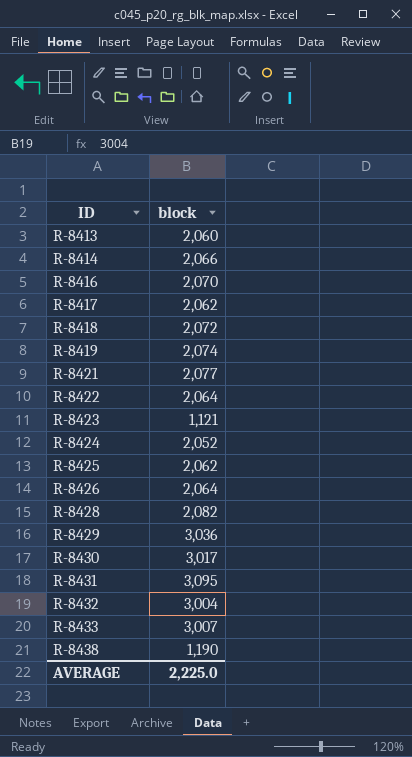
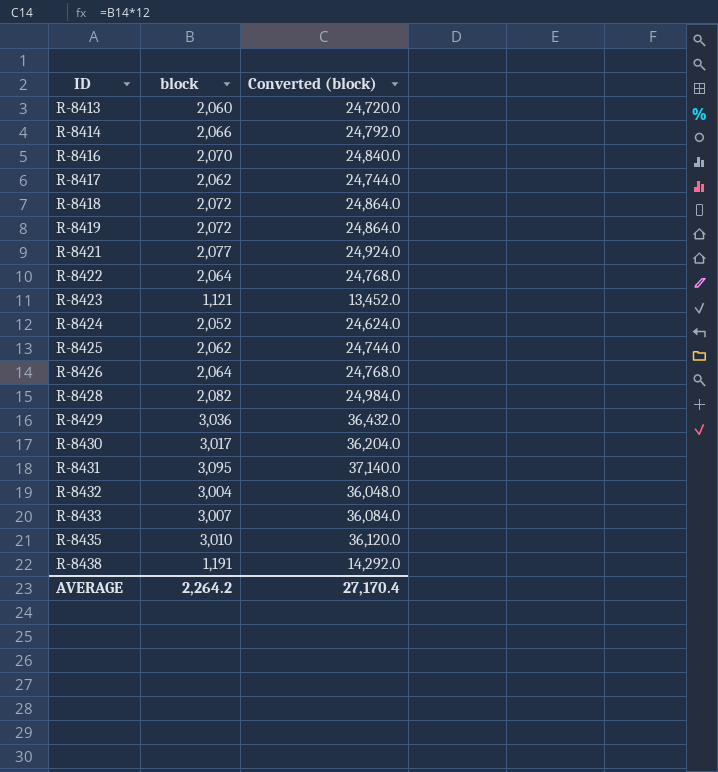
column Converted (block) | formula: none -> [block] * 12
R-8419 | block: 2,074 -> 2,072
row R-8435: none -> 3,010 | 36,120.0
R-8438 | block: 1,190 -> 1,191
AVERAGE | block: 2,225.0 -> 2,264.2

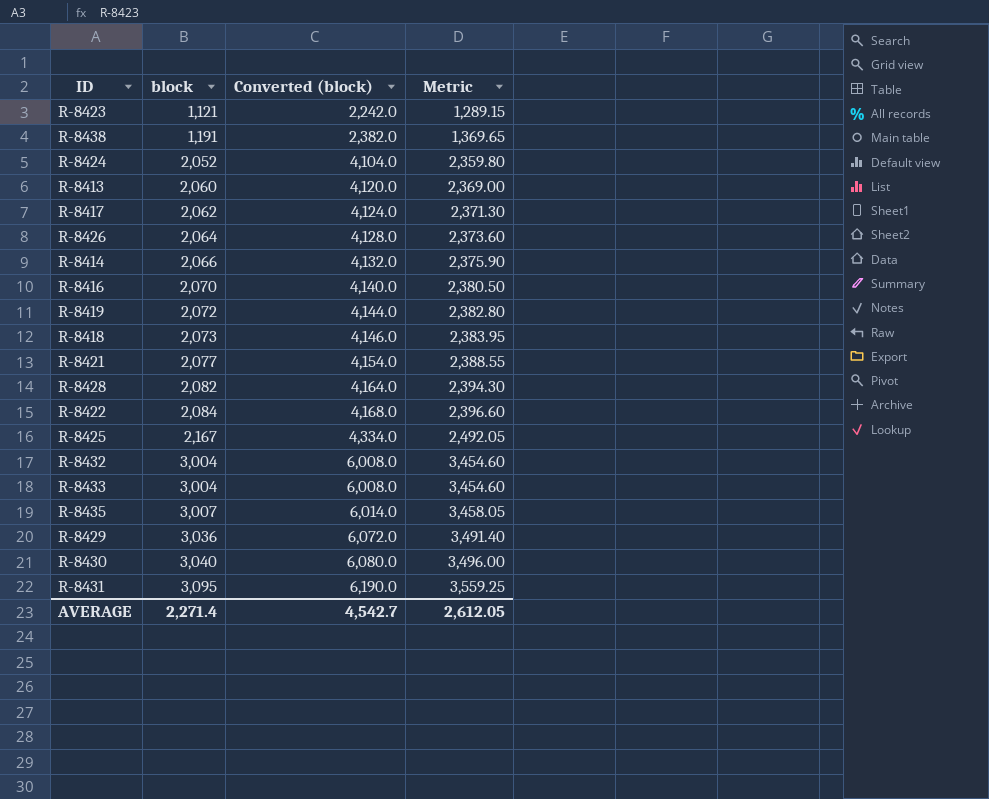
row order: ID ascending -> block ascending
column Converted (block) | formula: [block] * 12 -> [block] * 2
column Metric | formula: none -> [block] * 1.15
R-8418 | block: 2,072 -> 2,073
R-8422 | block: 2,064 -> 2,084
R-8425 | block: 2,062 -> 2,167
R-8433 | block: 3,007 -> 3,004
R-8435 | block: 3,010 -> 3,007
R-8430 | block: 3,017 -> 3,040
AVERAGE | block: 2,264.2 -> 2,271.4
AVERAGE | Converted (block): 27,170.4 -> 4,542.7

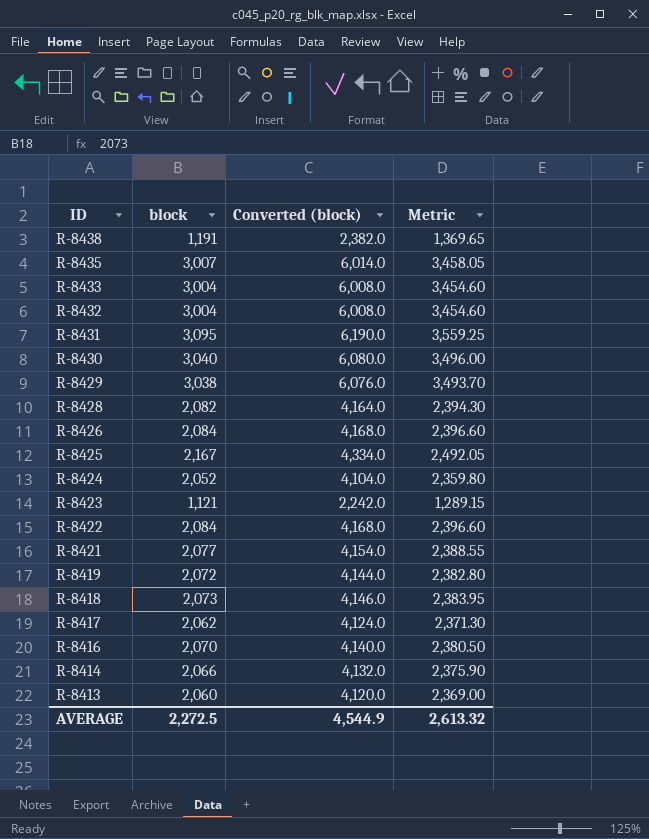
row order: block ascending -> ID descending
R-8429 | block: 3,036 -> 3,038
R-8429 | Converted (block): 6,072.0 -> 6,076.0
R-8429 | Metric: 3,491.40 -> 3,493.70
R-8426 | block: 2,064 -> 2,084
R-8426 | Converted (block): 4,128.0 -> 4,168.0
R-8426 | Metric: 2,373.60 -> 2,396.60
AVERAGE | block: 2,271.4 -> 2,272.5
AVERAGE | Converted (block): 4,542.7 -> 4,544.9
AVERAGE | Metric: 2,612.05 -> 2,613.32

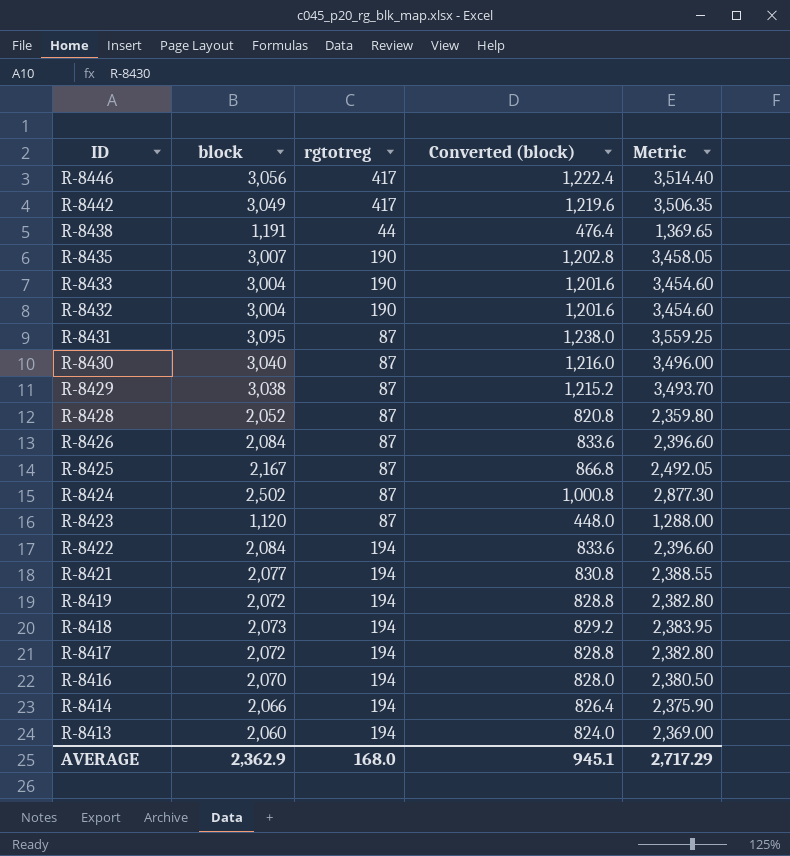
column rgtotreg | position: none -> 3
column Converted (block) | formula: [block] * 2 -> [block] * 0.4
row R-8446: none -> 3,056 | 417 | 1,222.4 | 3,514.40
row R-8442: none -> 3,049 | 417 | 1,219.6 | 3,506.35
R-8428 | block: 2,082 -> 2,052
R-8428 | Metric: 2,394.30 -> 2,359.80
R-8424 | block: 2,052 -> 2,502
R-8424 | Metric: 2,359.80 -> 2,877.30
R-8423 | block: 1,121 -> 1,120
R-8423 | Metric: 1,289.15 -> 1,288.00
R-8417 | block: 2,062 -> 2,072
R-8417 | Metric: 2,371.30 -> 2,382.80
AVERAGE | block: 2,272.5 -> 2,362.9
AVERAGE | Converted (block): 4,544.9 -> 945.1
AVERAGE | Metric: 2,613.32 -> 2,717.29

